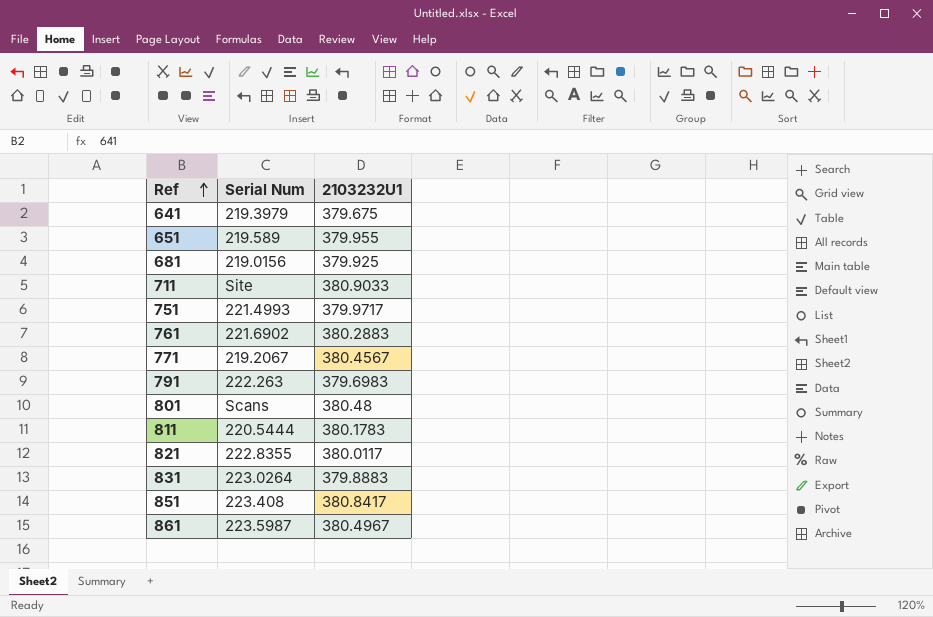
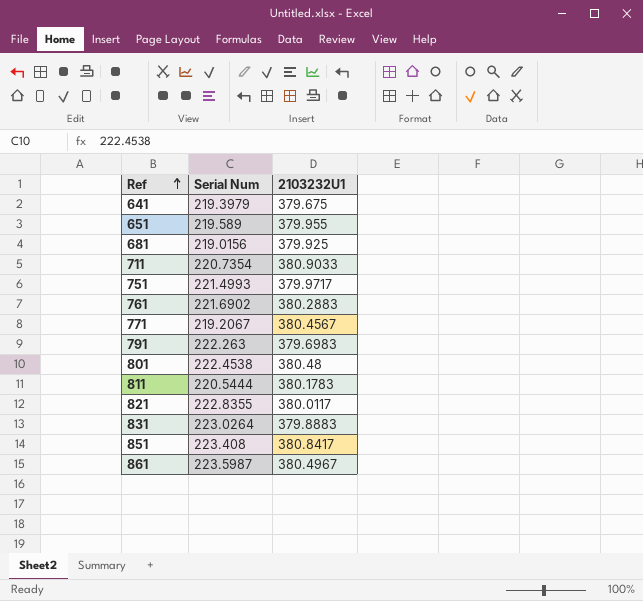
711 | Serial Num: Site -> 220.7354
801 | Serial Num: Scans -> 222.4538

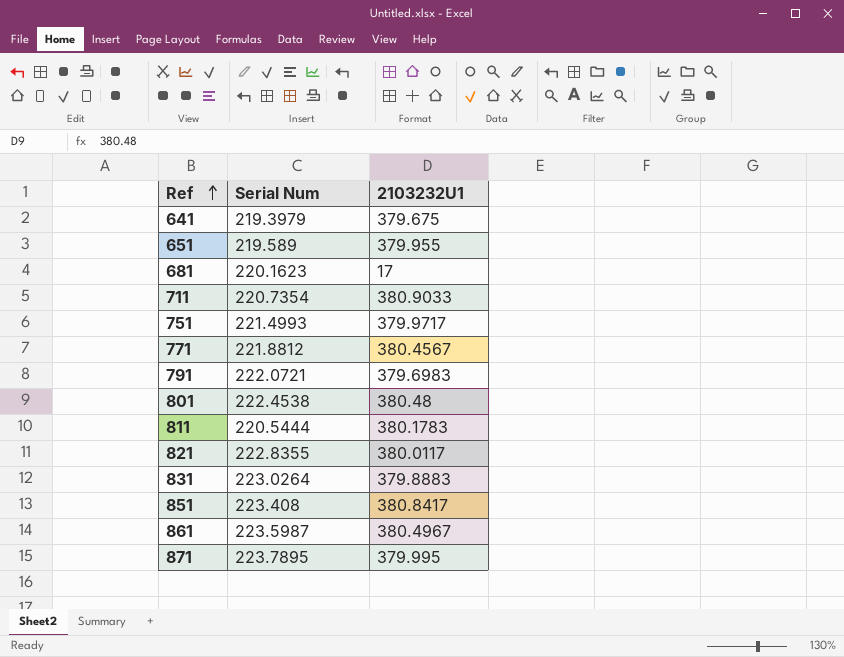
row 761: 221.6902 | 380.2883 -> none
681 | Serial Num: 219.0156 -> 220.1623
681 | 2103232U1: 379.925 -> 17
771 | Serial Num: 219.2067 -> 221.8812
791 | Serial Num: 222.263 -> 222.0721
row 871: none -> 223.7895 | 379.995

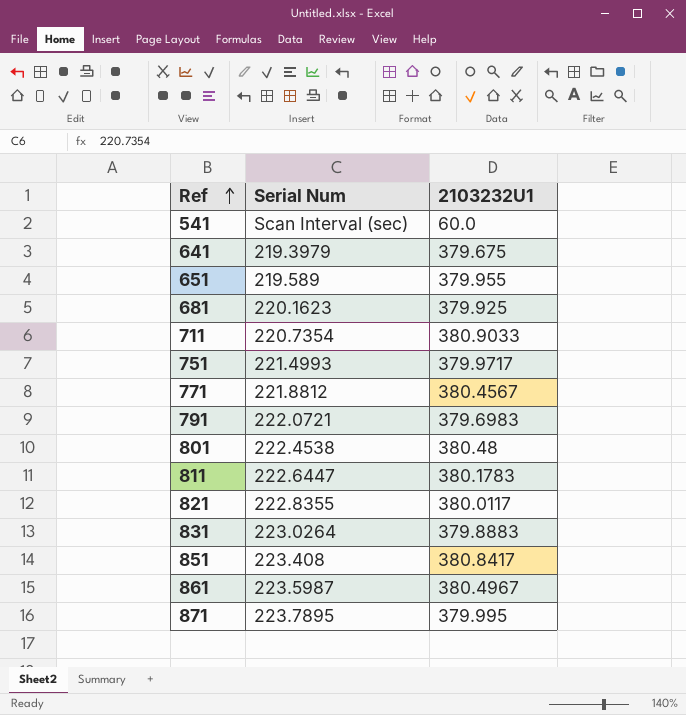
row 541: none -> Scan Interval (sec) | 60.0
681 | 2103232U1: 17 -> 379.925
811 | Serial Num: 220.5444 -> 222.6447

